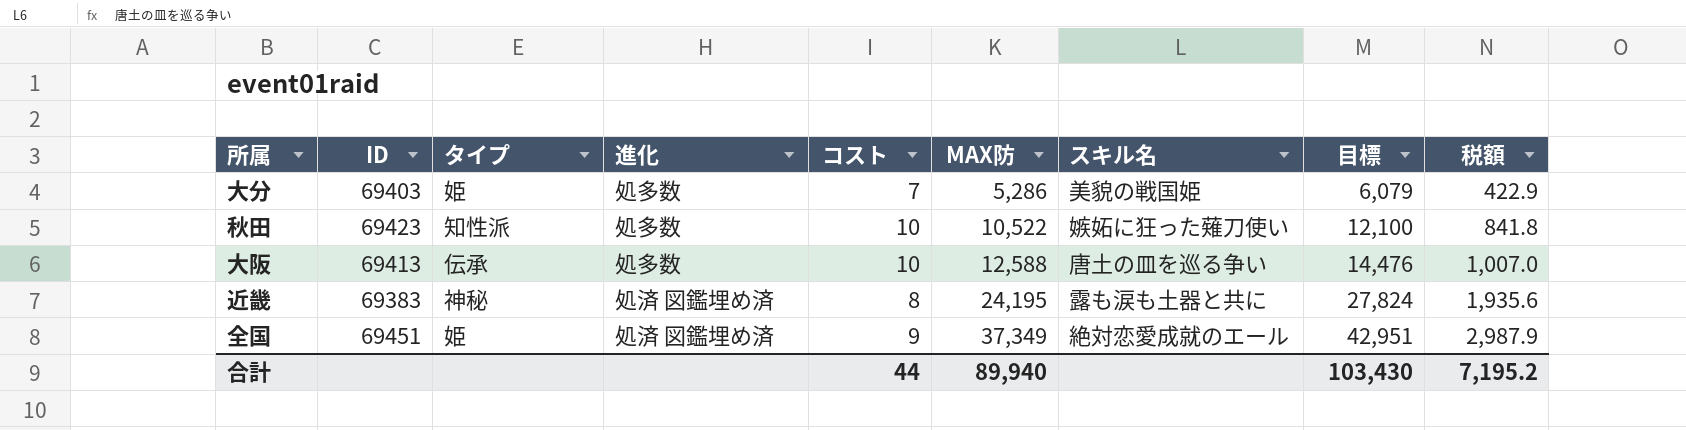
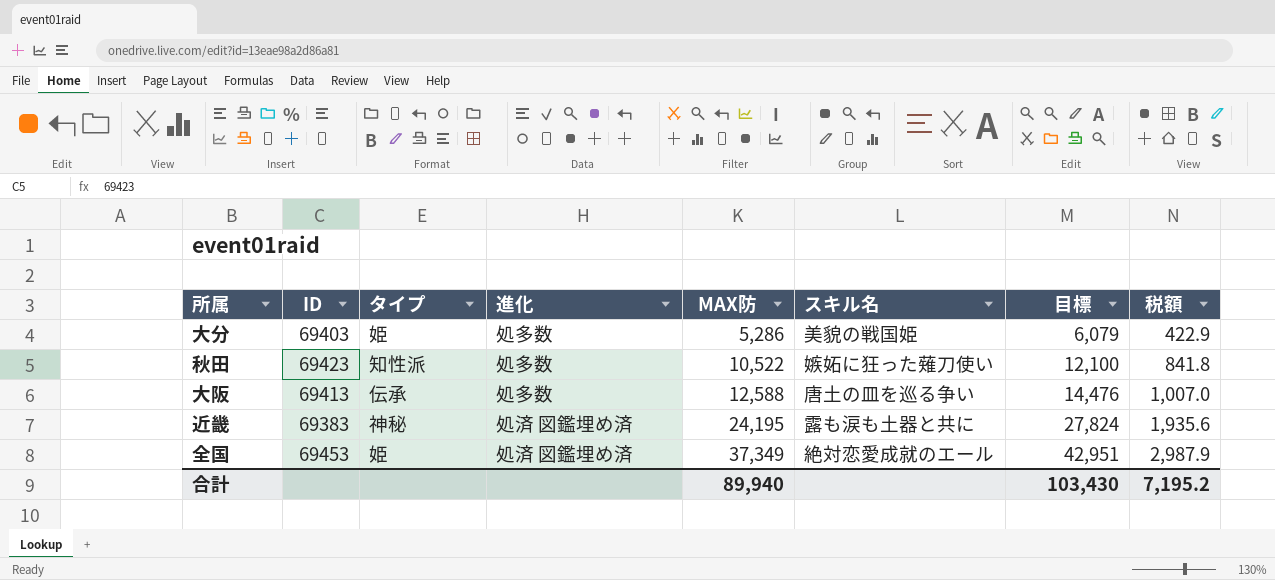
column コスト | position: 5 -> none
全国 | ID: 69451 -> 69453

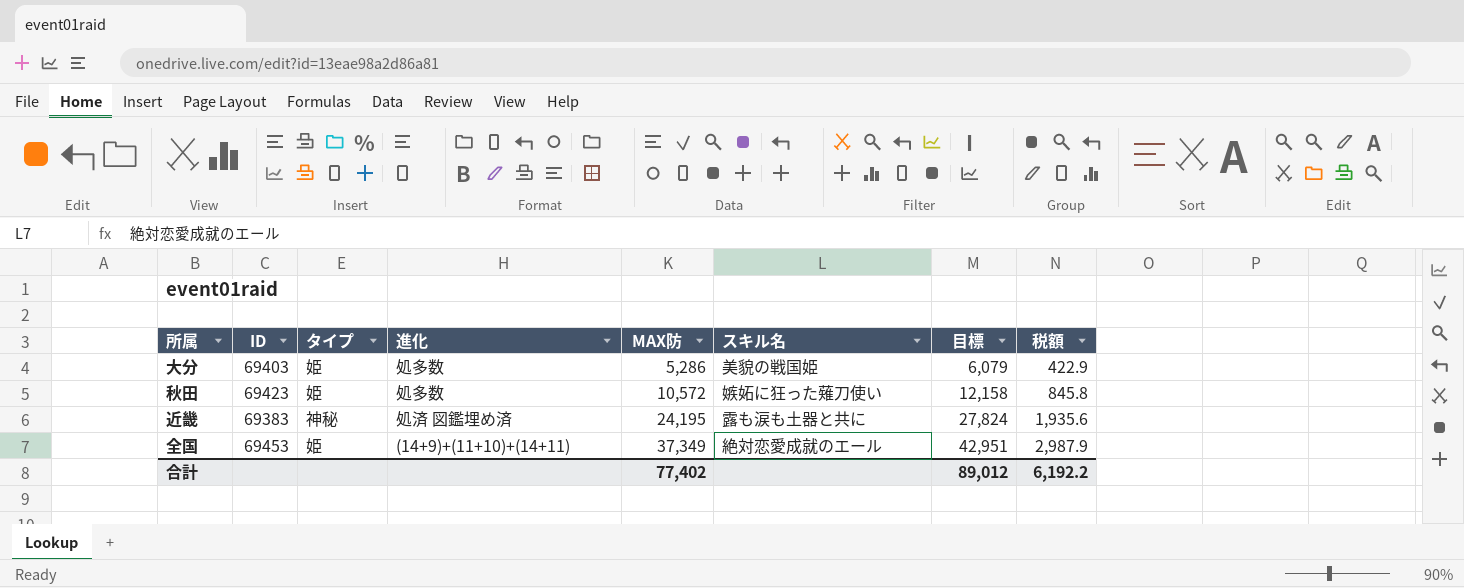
row 大阪: 69413 | 伝承 | 処多数 | 12,588 | 唐土の皿を巡る争い | 14,476 | 1,007.0 -> none
秋田 | タイプ: 知性派 -> 姫
秋田 | MAX防: 10,522 -> 10,572
秋田 | 目標: 12,100 -> 12,158
秋田 | 税額: 841.8 -> 845.8
全国 | 進化: 処済 図鑑埋め済 -> (14+9)+(11+10)+(14+11)
合計 | MAX防: 89,940 -> 77,402
合計 | 目標: 103,430 -> 89,012
合計 | 税額: 7,195.2 -> 6,192.2

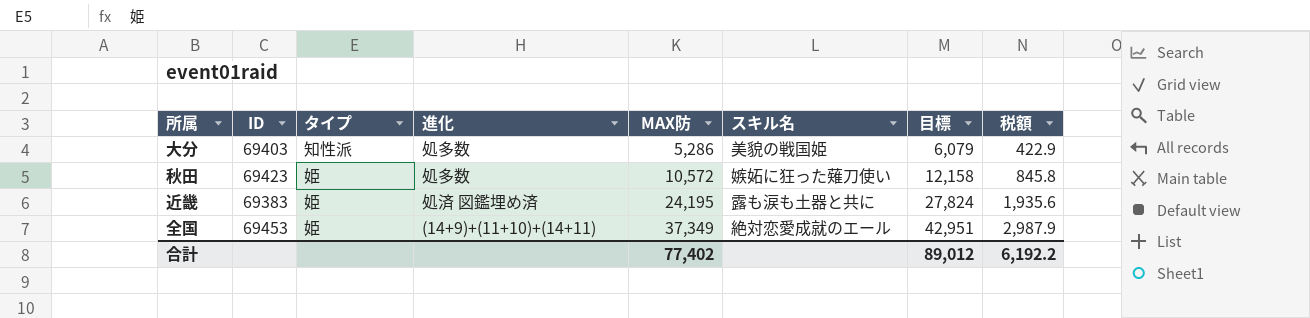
大分 | タイプ: 姫 -> 知性派
近畿 | タイプ: 神秘 -> 姫

